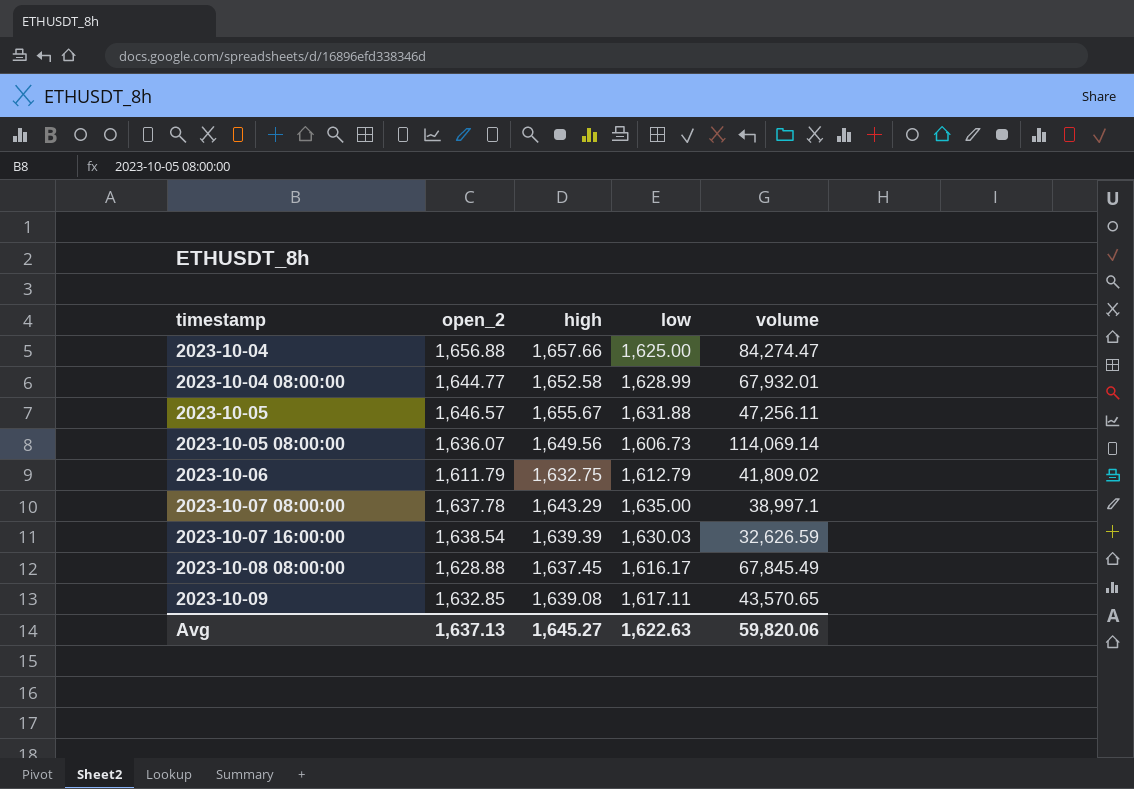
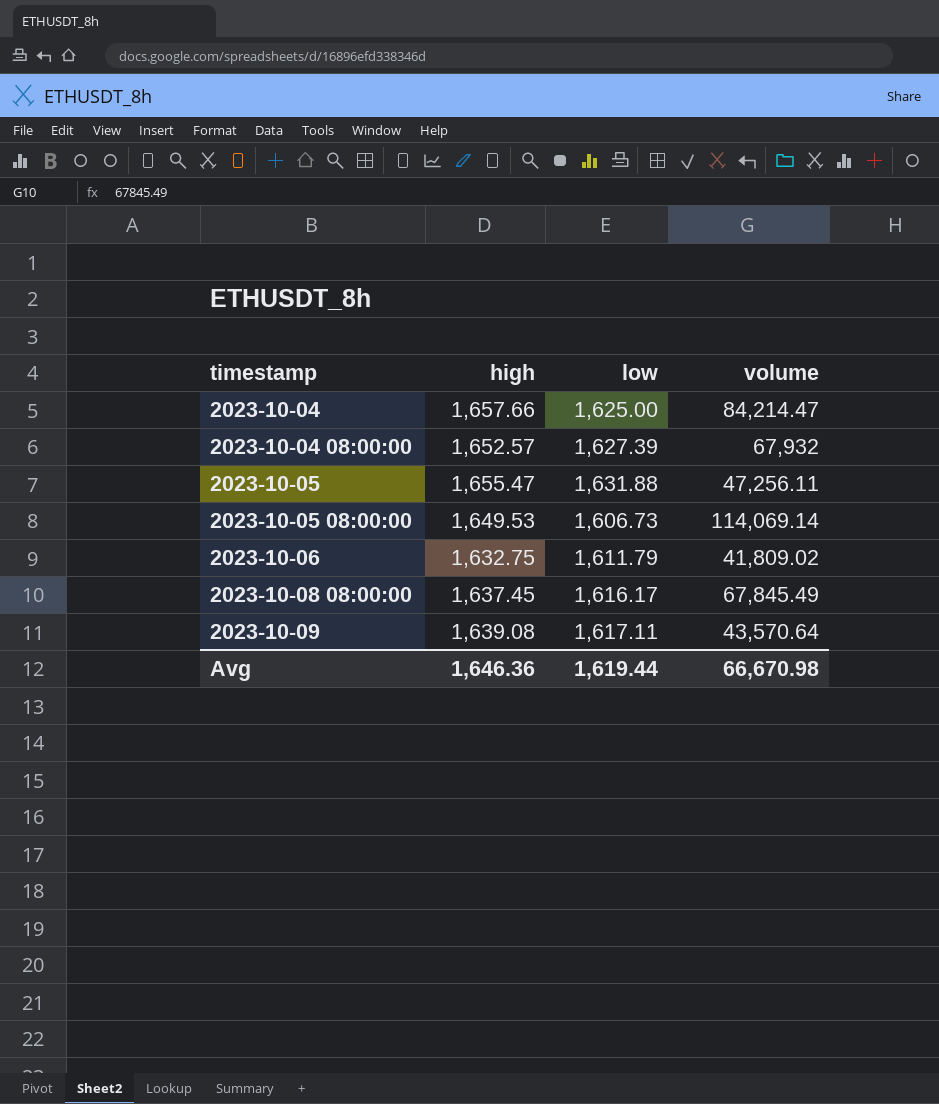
column open_2 | position: 2 -> none
row 2023-10-07 08:00:00: 1,637.78 | 1,643.29 | 1,635.00 | 38,997.1 -> none
row 2023-10-07 16:00:00: 1,638.54 | 1,639.39 | 1,630.03 | 32,626.59 -> none
2023-10-04 | volume: 84,274.47 -> 84,214.47
2023-10-04 08:00:00 | high: 1,652.58 -> 1,652.57
2023-10-04 08:00:00 | low: 1,628.99 -> 1,627.39
2023-10-04 08:00:00 | volume: 67,932.01 -> 67,932
2023-10-05 | high: 1,655.67 -> 1,655.47
2023-10-05 08:00:00 | high: 1,649.56 -> 1,649.53
2023-10-06 | low: 1,612.79 -> 1,611.79
2023-10-09 | volume: 43,570.65 -> 43,570.64
Avg | high: 1,645.27 -> 1,646.36
Avg | low: 1,622.63 -> 1,619.44
Avg | volume: 59,820.06 -> 66,670.98

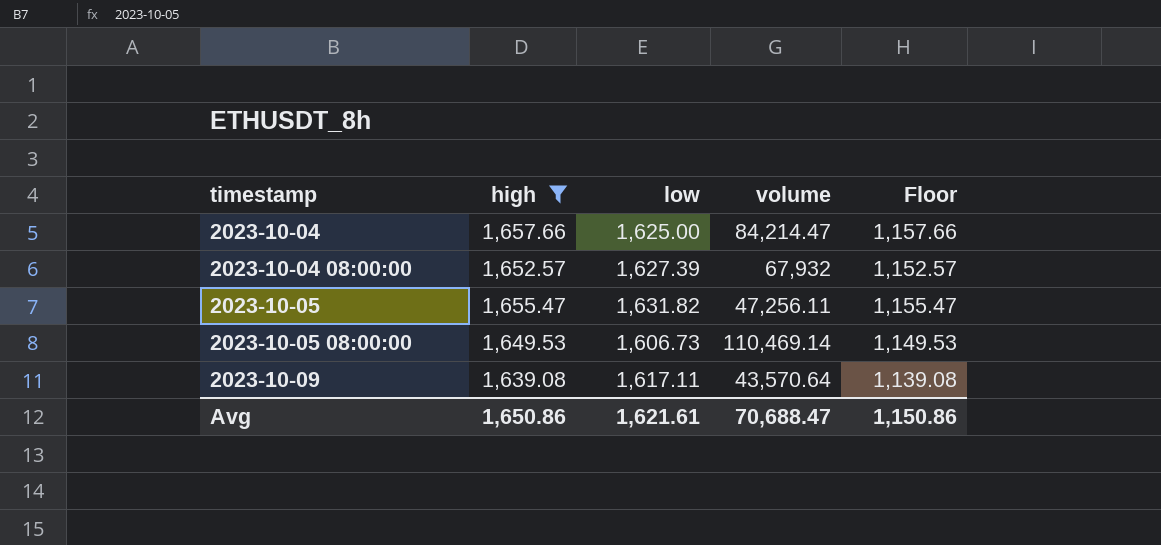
filter: none -> high >= 1,639.08
column Floor | formula: none -> [high] - 500
2023-10-05 | low: 1,631.88 -> 1,631.82
2023-10-05 08:00:00 | volume: 114,069.14 -> 110,469.14
Avg | high: 1,646.36 -> 1,650.86
Avg | low: 1,619.44 -> 1,621.61
Avg | volume: 66,670.98 -> 70,688.47

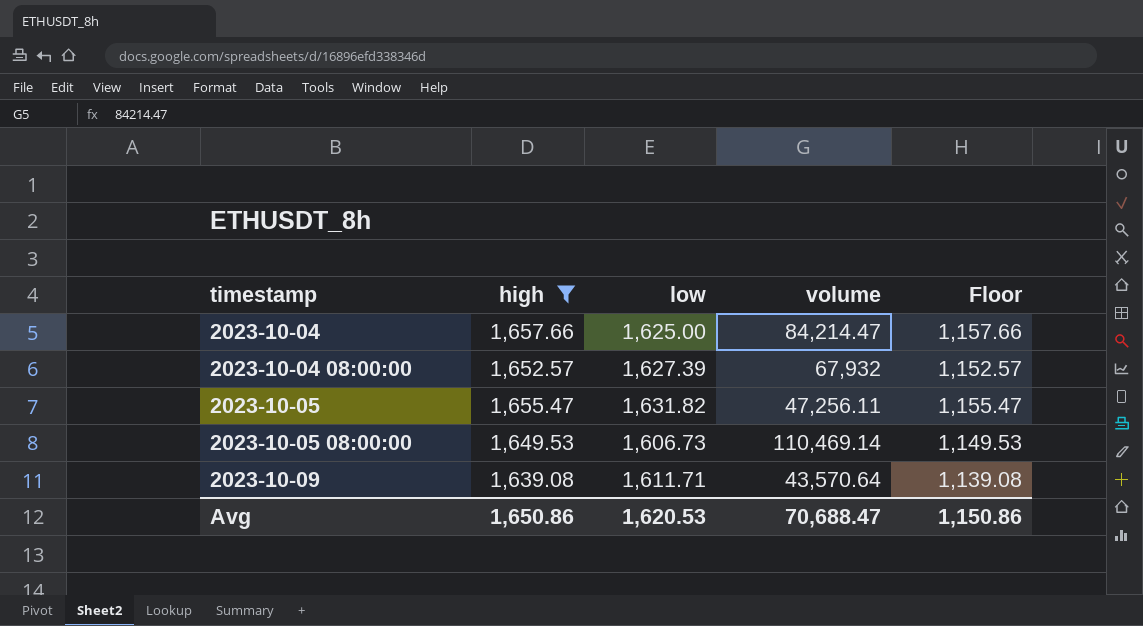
2023-10-09 | low: 1,617.11 -> 1,611.71
Avg | low: 1,621.61 -> 1,620.53

